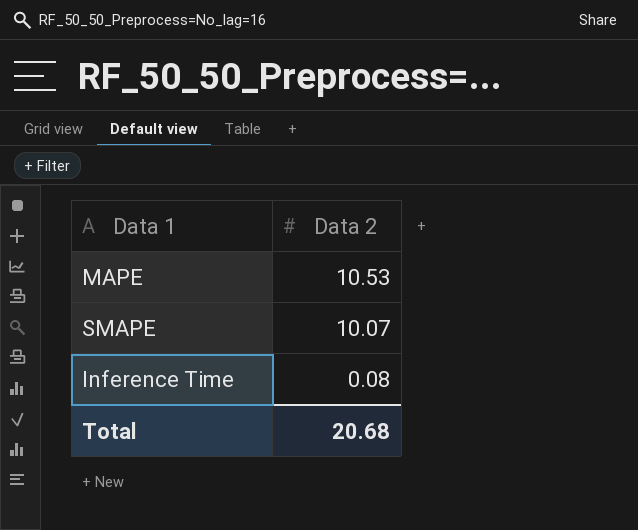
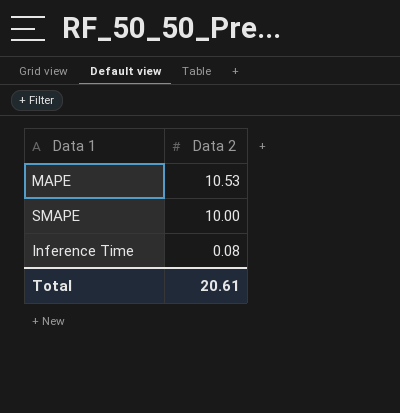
SMAPE | Data 2: 10.07 -> 10.00
Total | Data 2: 20.68 -> 20.61

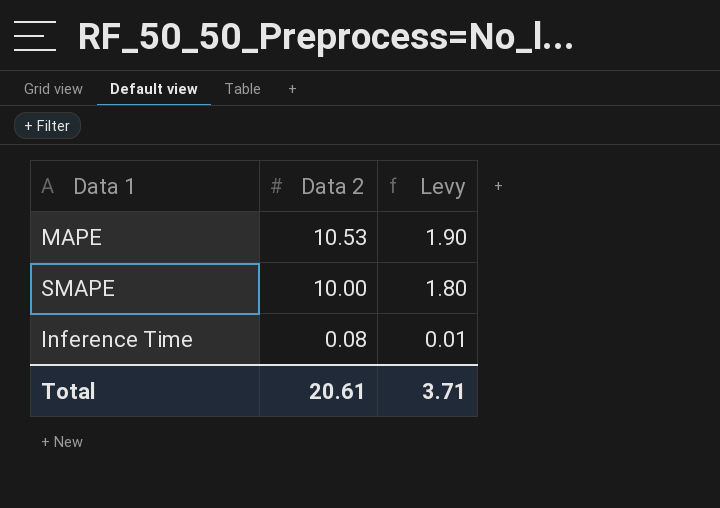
column Levy | formula: none -> [Data 2] * 0.18

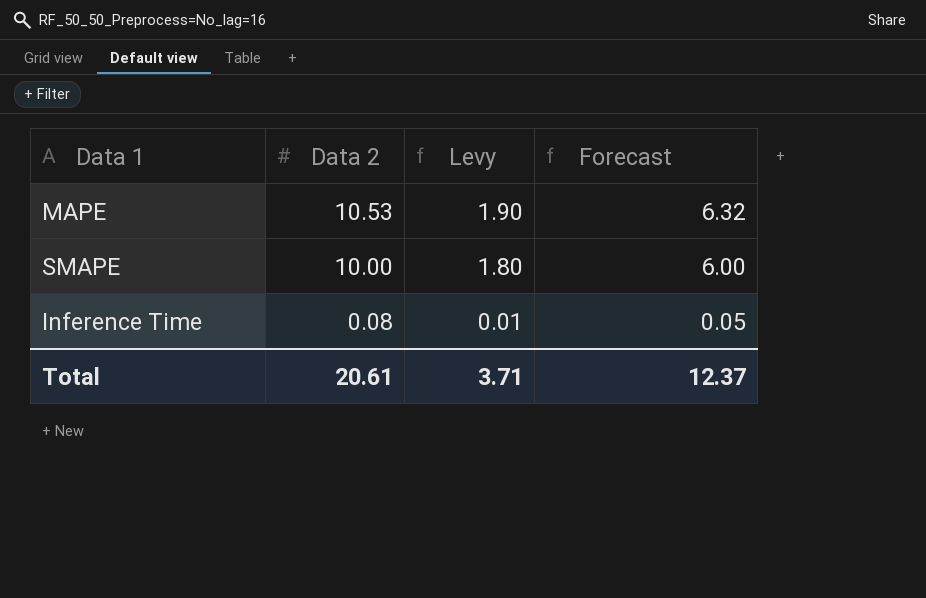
column Forecast | formula: none -> [Data 2] * 0.6

